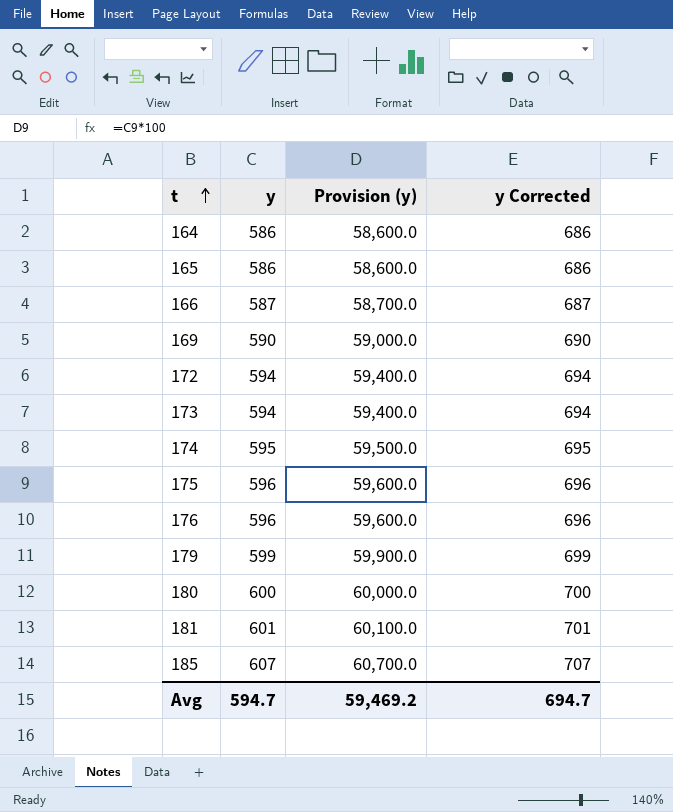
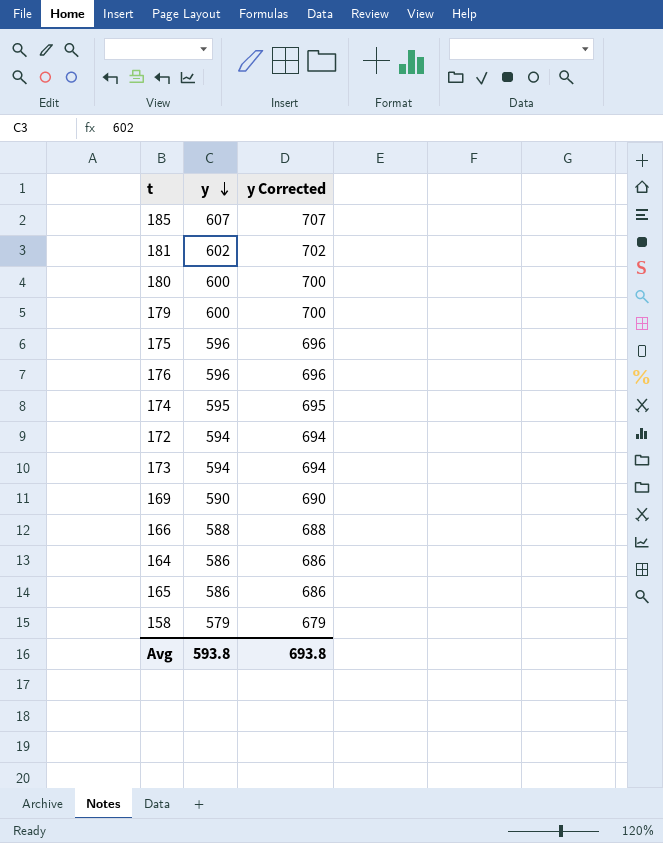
row order: t ascending -> y descending
column Provision (y) | formula: [y] * 100 -> none
181 | y: 601 -> 602
181 | y Corrected: 701 -> 702
179 | y: 599 -> 600
179 | y Corrected: 699 -> 700
166 | y: 587 -> 588
166 | y Corrected: 687 -> 688
row 158: none -> 579 | 679
Avg | y: 594.7 -> 593.8
Avg | y Corrected: 694.7 -> 693.8

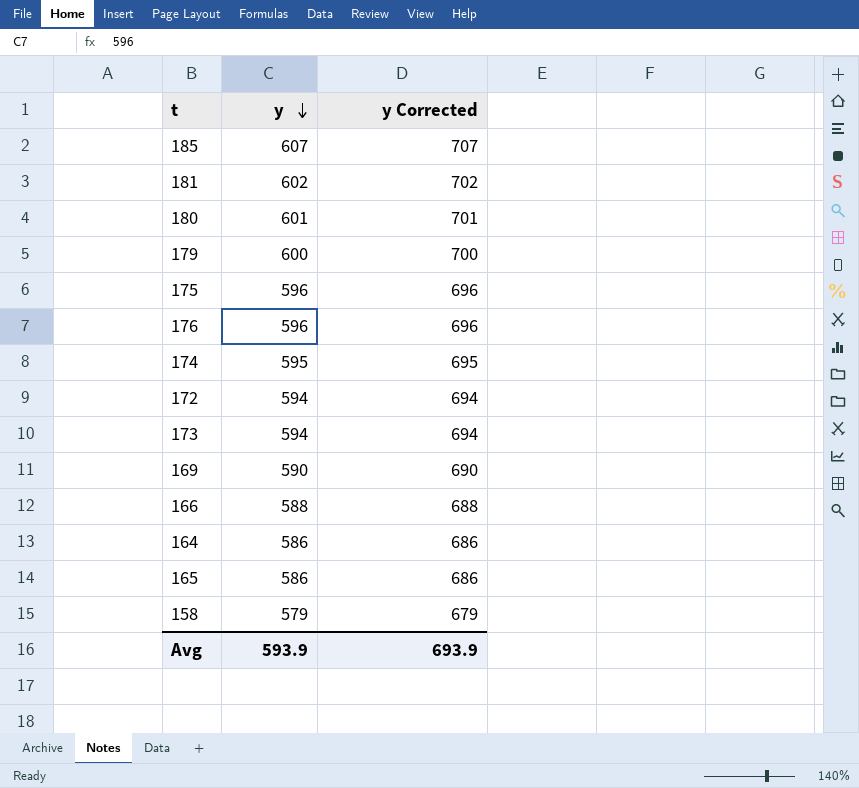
180 | y: 600 -> 601
180 | y Corrected: 700 -> 701
Avg | y: 593.8 -> 593.9
Avg | y Corrected: 693.8 -> 693.9

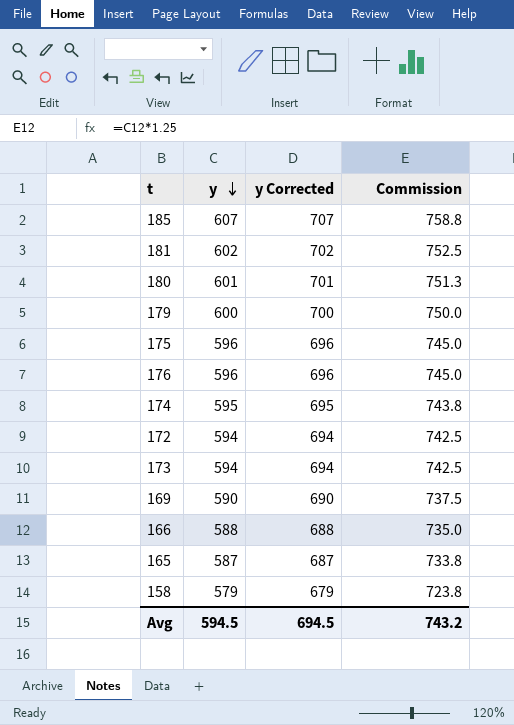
column Commission | formula: none -> [y] * 1.25
row 164: 586 | 686 -> none
165 | y: 586 -> 587
165 | y Corrected: 686 -> 687
Avg | y: 593.9 -> 594.5
Avg | y Corrected: 693.9 -> 694.5

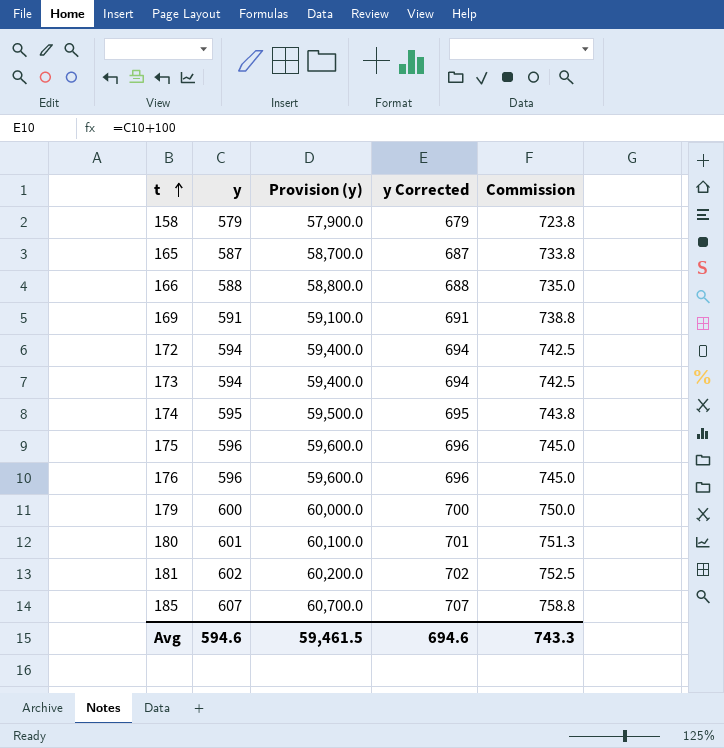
row order: y descending -> t ascending
column Provision (y) | formula: none -> [y] * 100
169 | y: 590 -> 591
169 | y Corrected: 690 -> 691
169 | Commission: 737.5 -> 738.8
Avg | y: 594.5 -> 594.6
Avg | y Corrected: 694.5 -> 694.6
Avg | Commission: 743.2 -> 743.3

